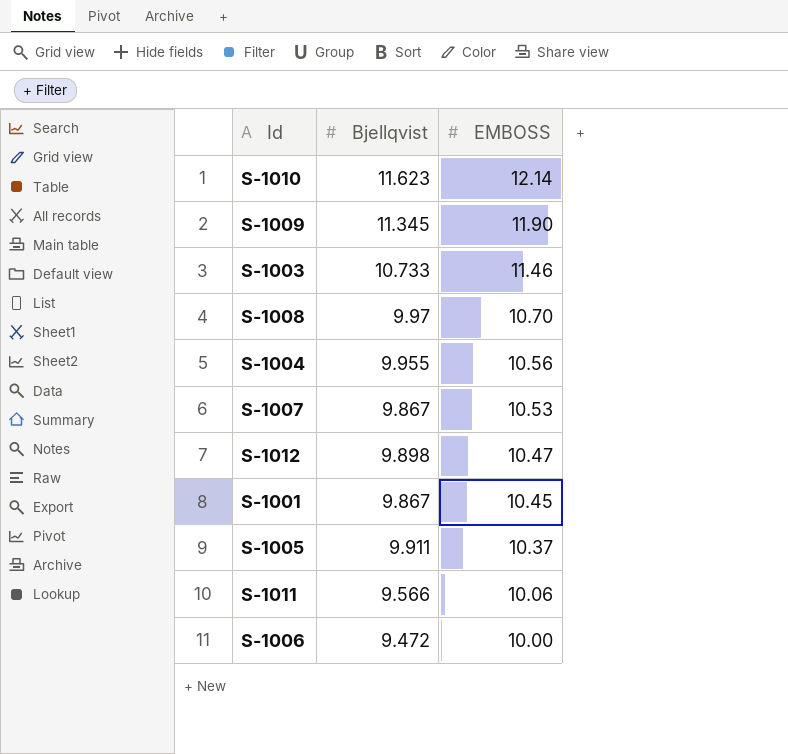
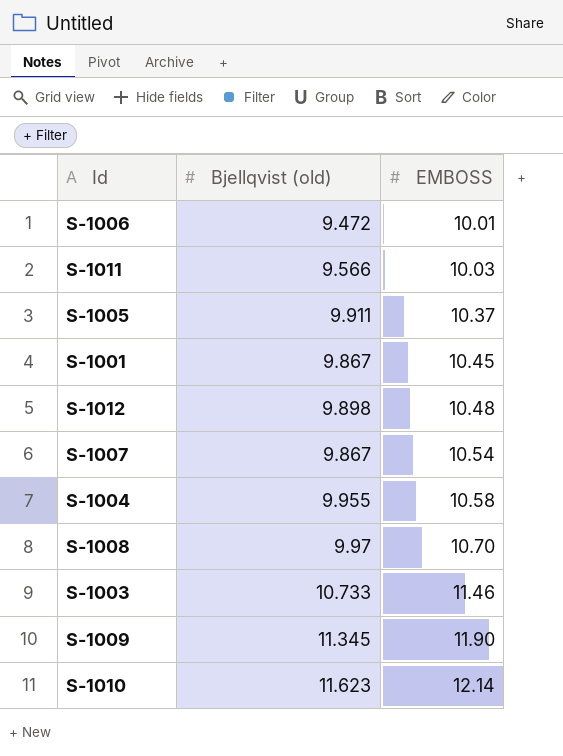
row order: EMBOSS descending -> EMBOSS ascending
column name: Bjellqvist -> Bjellqvist (old)
S-1006 | EMBOSS: 10.00 -> 10.01
S-1011 | EMBOSS: 10.06 -> 10.03
S-1012 | EMBOSS: 10.47 -> 10.48
S-1007 | EMBOSS: 10.53 -> 10.54
S-1004 | EMBOSS: 10.56 -> 10.58

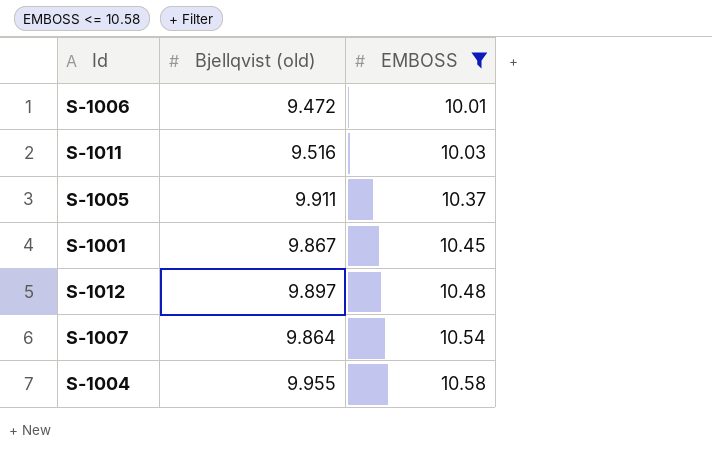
filter: none -> EMBOSS <= 10.58
S-1011 | Bjellqvist (old): 9.566 -> 9.516
S-1012 | Bjellqvist (old): 9.898 -> 9.897
S-1007 | Bjellqvist (old): 9.867 -> 9.864

